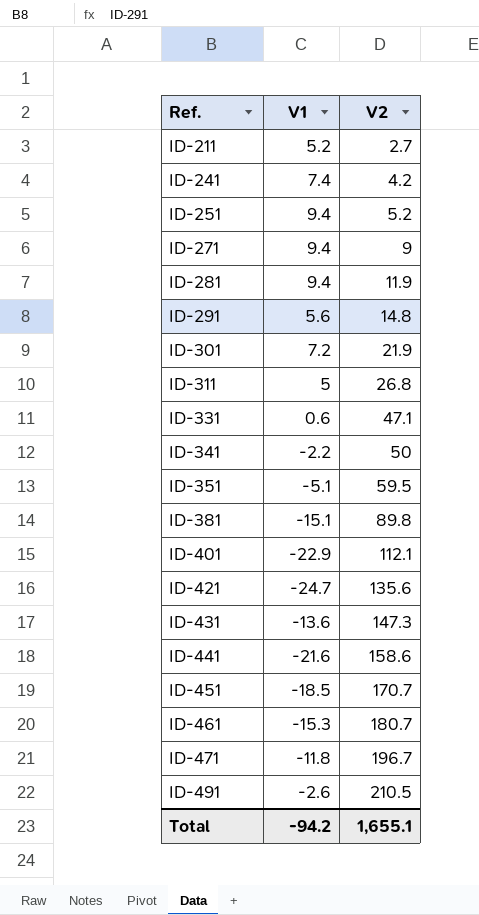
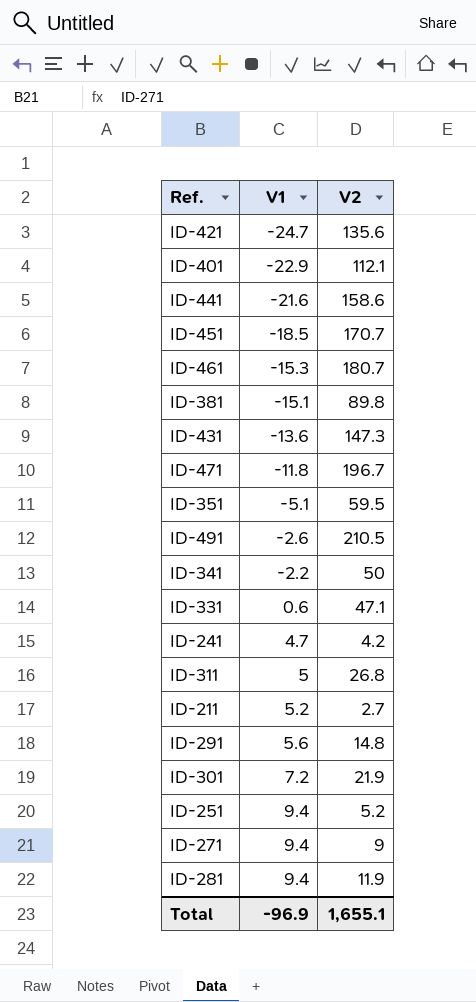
row order: Ref. ascending -> V1 ascending
ID-241 | V1: 7.4 -> 4.7
Total | V1: -94.2 -> -96.9

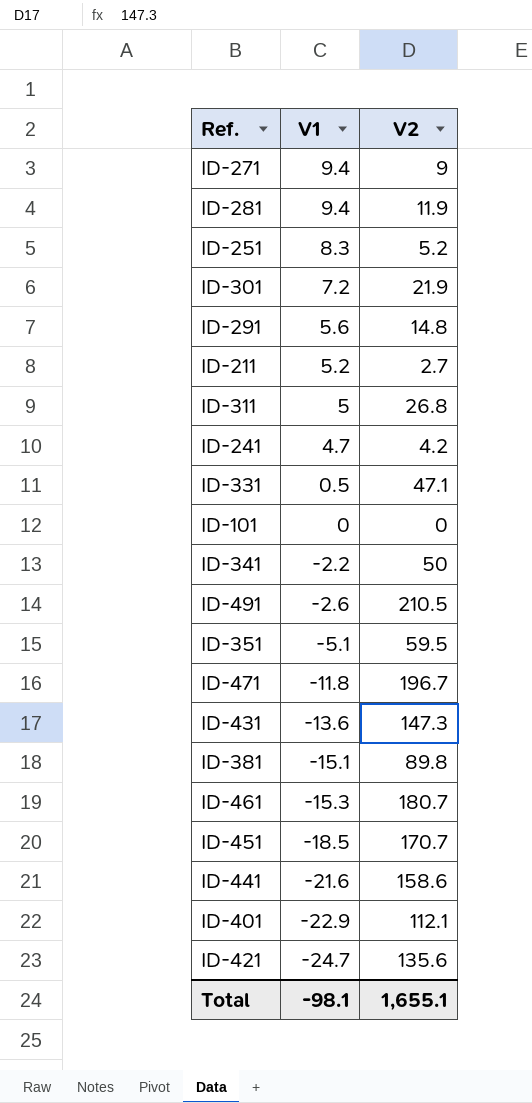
row order: V1 ascending -> V1 descending
ID-251 | V1: 9.4 -> 8.3
ID-331 | V1: 0.6 -> 0.5
row ID-101: none -> 0 | 0
Total | V1: -96.9 -> -98.1

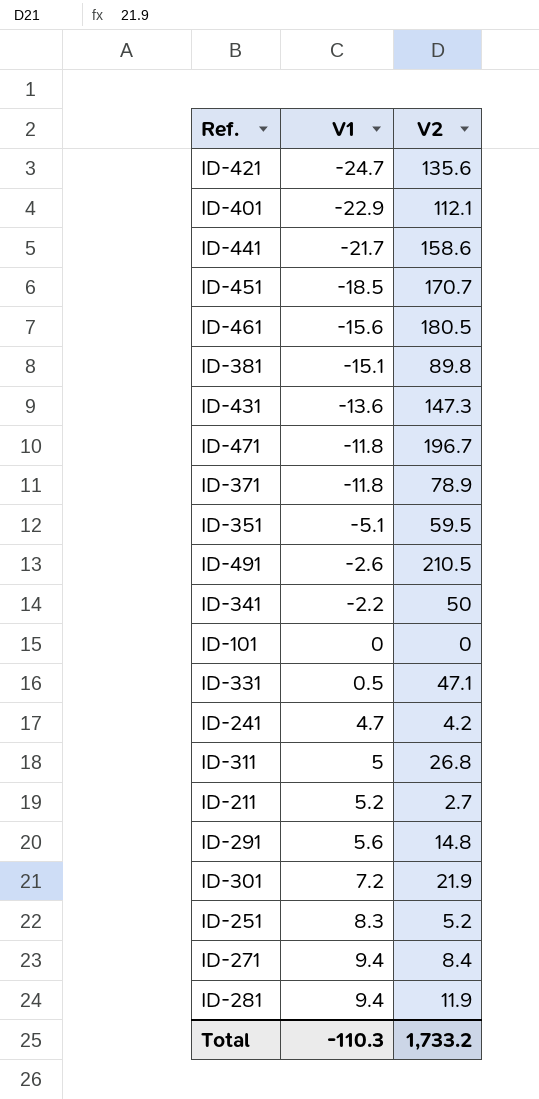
row order: V1 descending -> V1 ascending
ID-441 | V1: -21.6 -> -21.7
ID-461 | V1: -15.3 -> -15.6
ID-461 | V2: 180.7 -> 180.5
row ID-371: none -> -11.8 | 78.9
ID-271 | V2: 9 -> 8.4
Total | V1: -98.1 -> -110.3
Total | V2: 1,655.1 -> 1,733.2

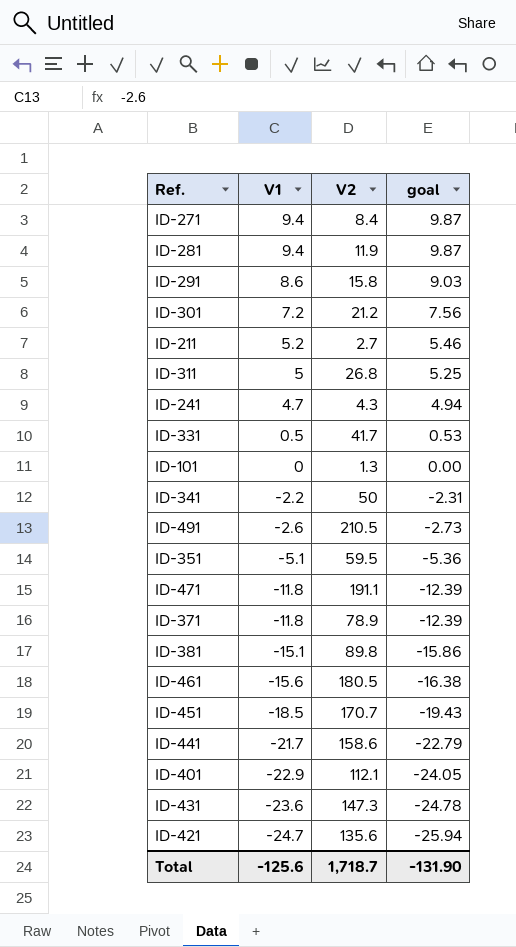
row order: V1 ascending -> V1 descending
column goal | formula: none -> [V1] * 1.05
row ID-251: 8.3 | 5.2 -> none
ID-291 | V1: 5.6 -> 8.6
ID-291 | V2: 14.8 -> 15.8
ID-301 | V2: 21.9 -> 21.2
ID-241 | V2: 4.2 -> 4.3
ID-331 | V2: 47.1 -> 41.7
ID-101 | V2: 0 -> 1.3
ID-471 | V2: 196.7 -> 191.1
ID-431 | V1: -13.6 -> -23.6
Total | V1: -110.3 -> -125.6
Total | V2: 1,733.2 -> 1,718.7

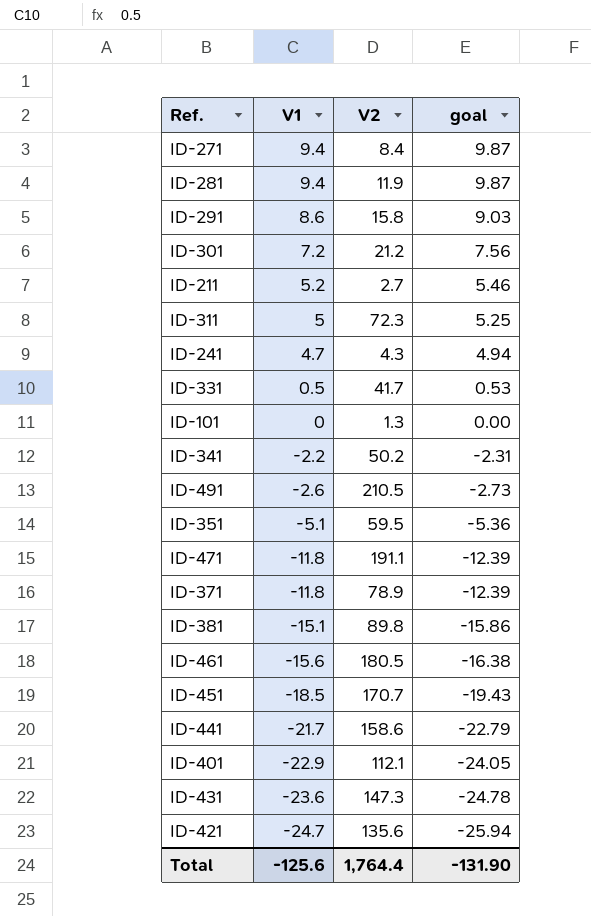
ID-311 | V2: 26.8 -> 72.3
ID-341 | V2: 50 -> 50.2
Total | V2: 1,718.7 -> 1,764.4

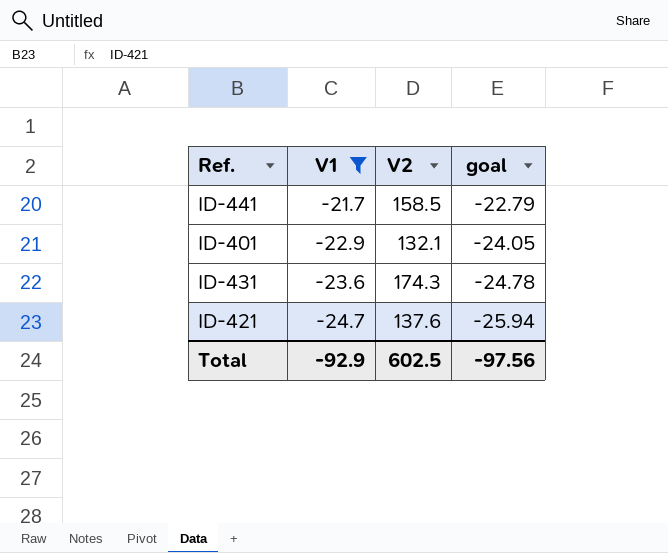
filter: none -> V1 <= -21.7
ID-441 | V2: 158.6 -> 158.5
ID-401 | V2: 112.1 -> 132.1
ID-431 | V2: 147.3 -> 174.3
ID-421 | V2: 135.6 -> 137.6
Total | V1: -125.6 -> -92.9
Total | V2: 1,764.4 -> 602.5
Total | goal: -131.90 -> -97.56

